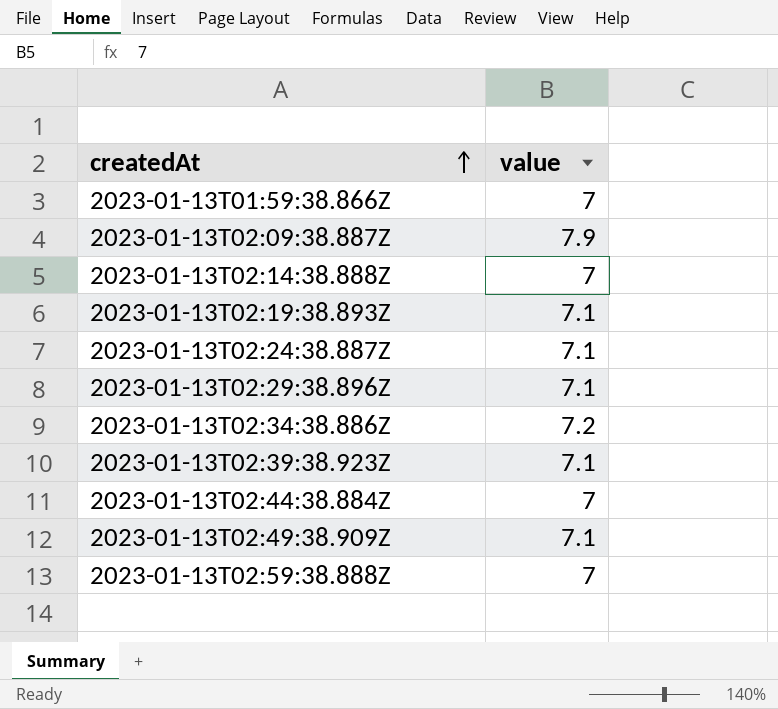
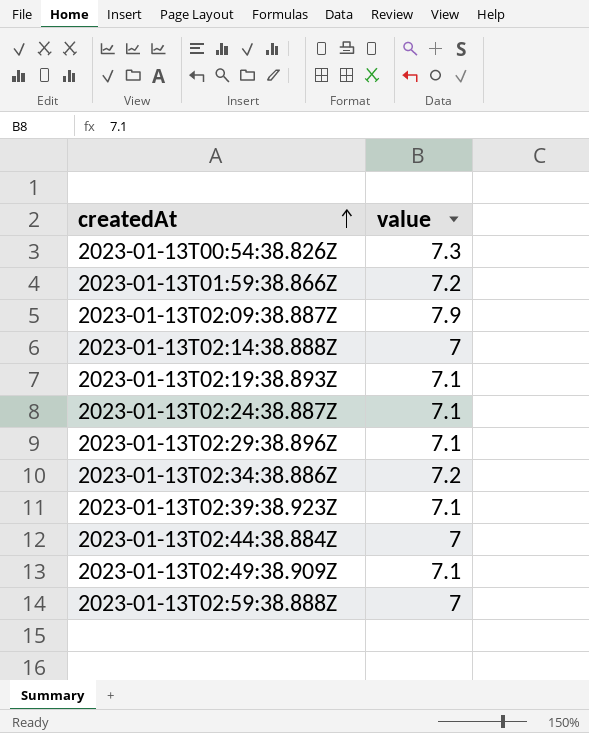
row 2023-01-13T00:54:38.826Z: none -> 7.3
2023-01-13T01:59:38.866Z | value: 7 -> 7.2

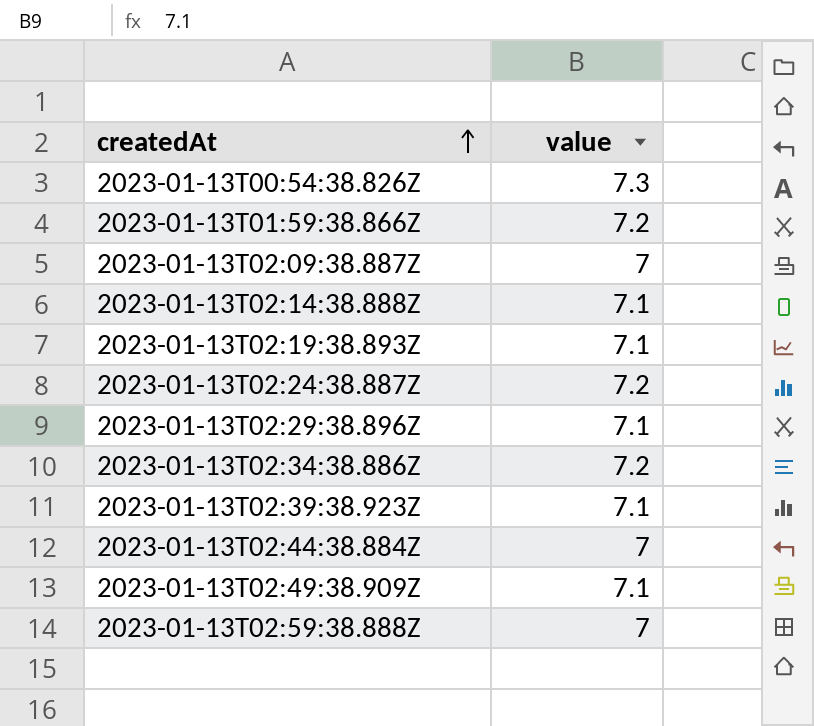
2023-01-13T02:09:38.887Z | value: 7.9 -> 7
2023-01-13T02:14:38.888Z | value: 7 -> 7.1
2023-01-13T02:24:38.887Z | value: 7.1 -> 7.2

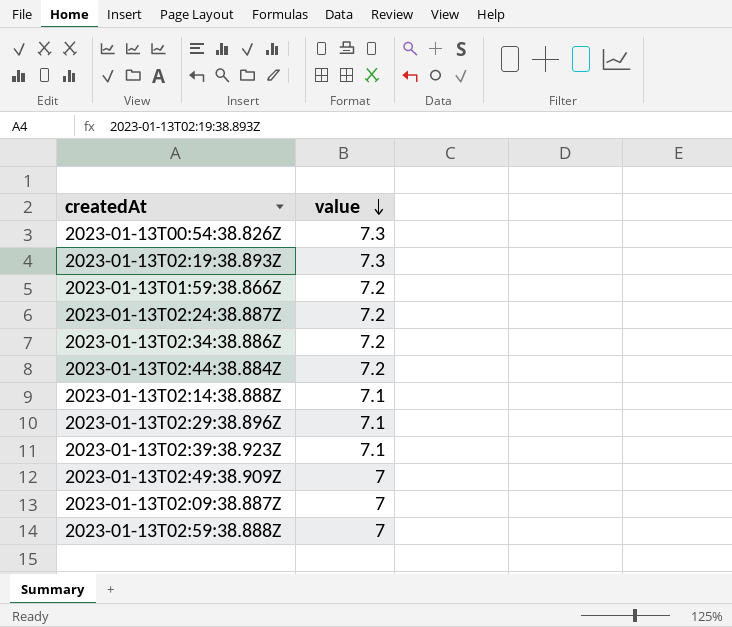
row order: createdAt ascending -> value descending
2023-01-13T02:19:38.893Z | value: 7.1 -> 7.3
2023-01-13T02:44:38.884Z | value: 7 -> 7.2
2023-01-13T02:49:38.909Z | value: 7.1 -> 7

